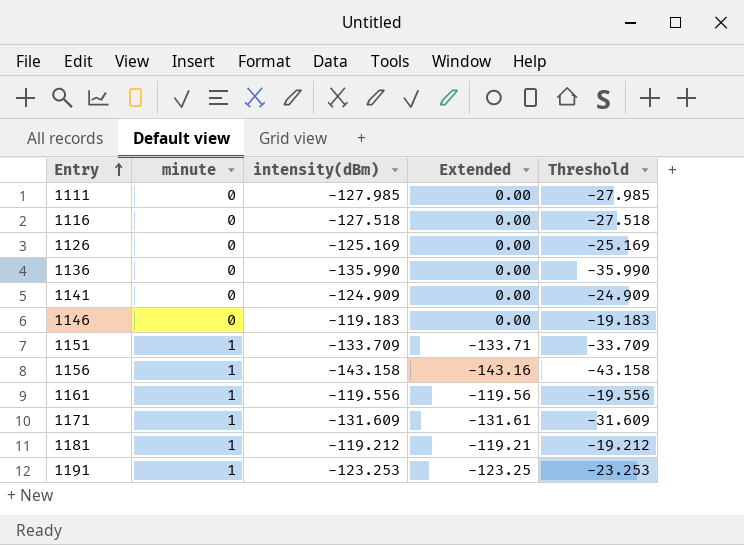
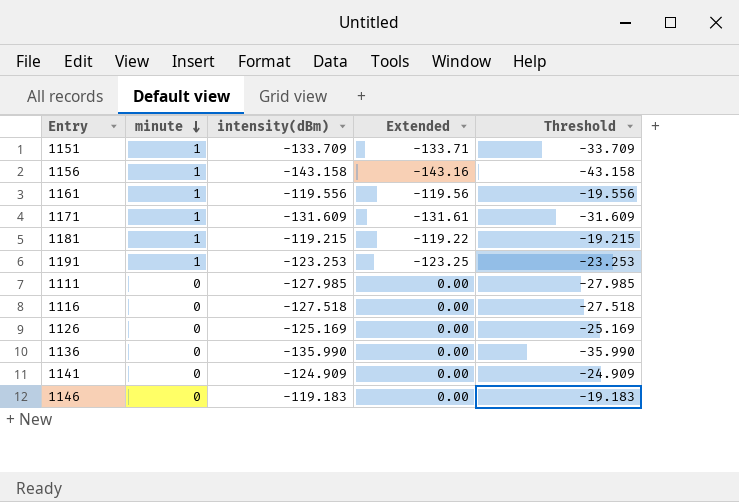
row order: Entry ascending -> minute descending
1181 | intensity(dBm): -119.212 -> -119.215
1181 | Extended: -119.21 -> -119.22
1181 | Threshold: -19.212 -> -19.215

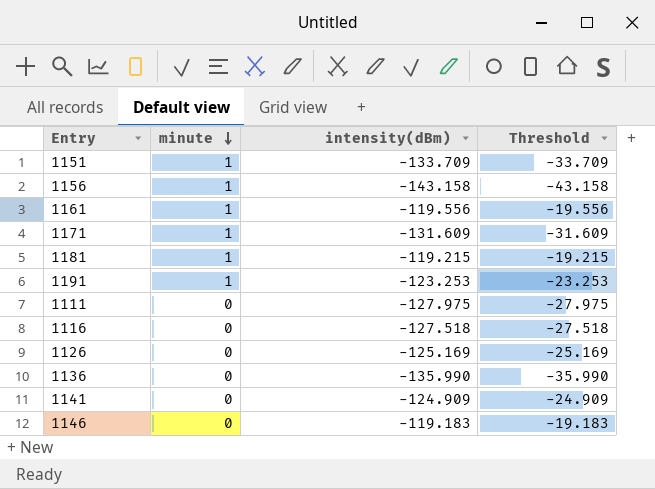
column Extended | formula: [minute] * [intensity(dBm)] -> none
1111 | intensity(dBm): -127.985 -> -127.975
1111 | Threshold: -27.985 -> -27.975

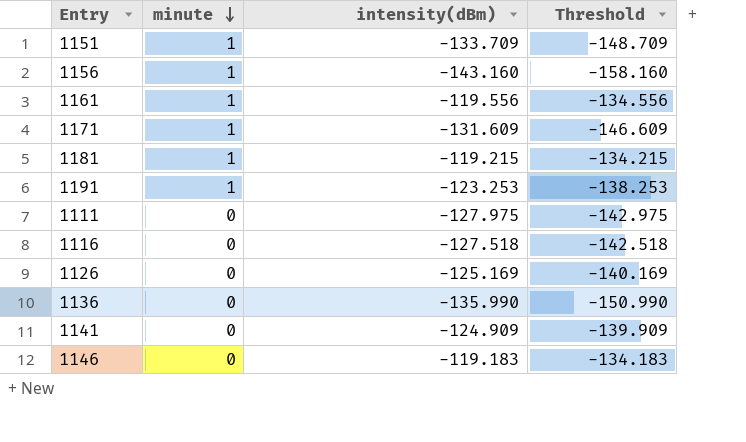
column Threshold | formula: [intensity(dBm)] + 100 -> [intensity(dBm)] - 15
1156 | intensity(dBm): -143.158 -> -143.160

